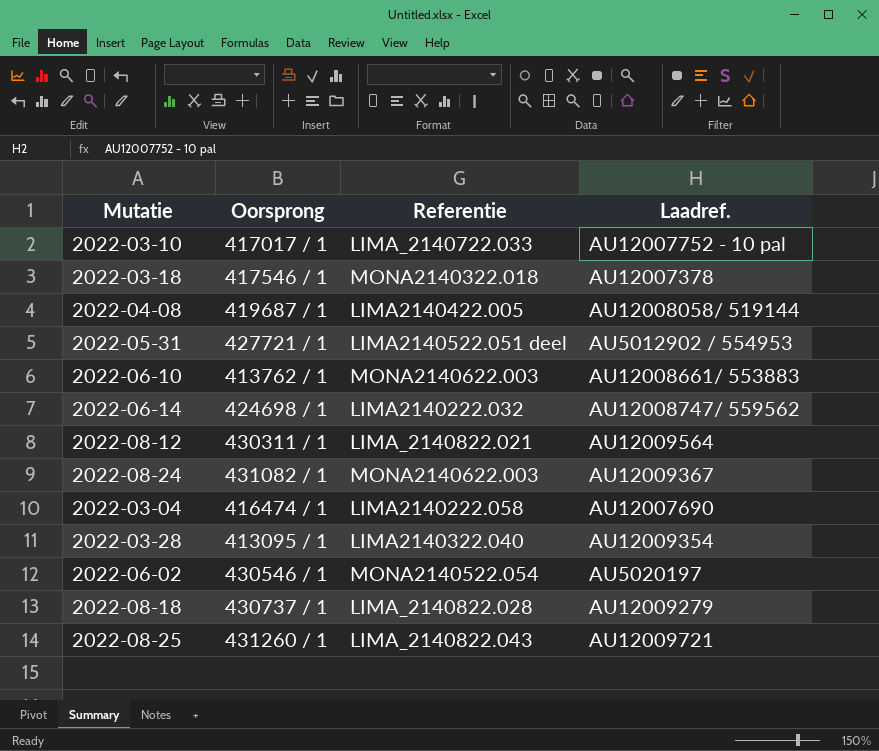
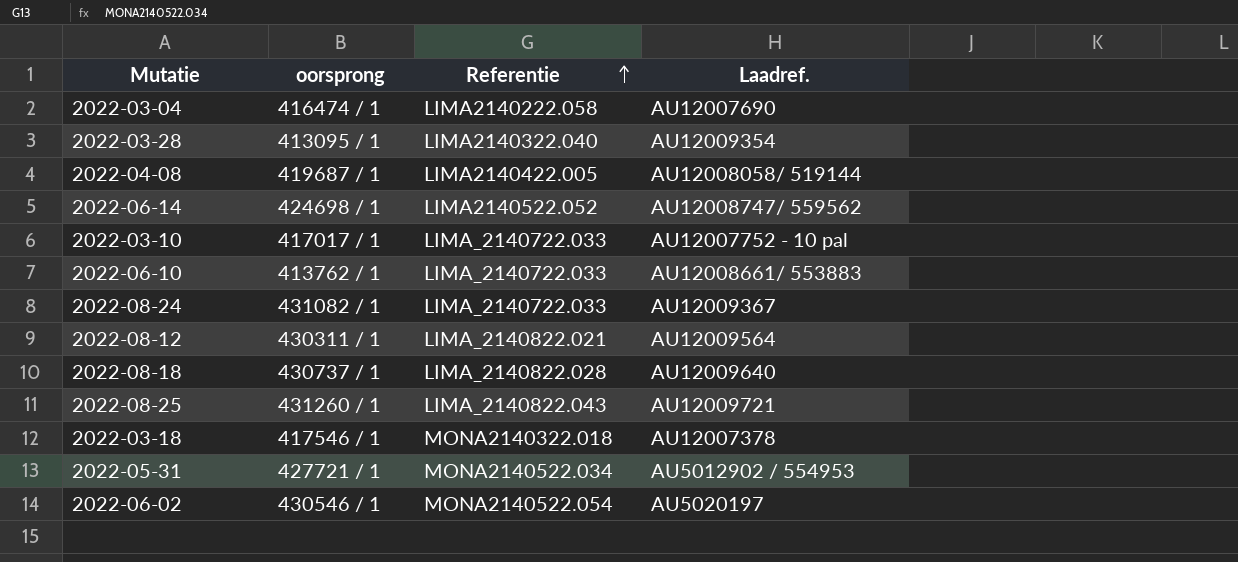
row order: none -> Referentie ascending
column name: Oorsprong -> oorsprong
2022-06-14 | Referentie: LIMA2140222.032 -> LIMA2140522.052
2022-06-10 | Referentie: MONA2140622.003 -> LIMA_2140722.033
2022-08-24 | Referentie: MONA2140622.003 -> LIMA_2140722.033
2022-08-18 | Laadref.: AU12009279 -> AU12009640
2022-05-31 | Referentie: LIMA2140522.051 deel -> MONA2140522.034

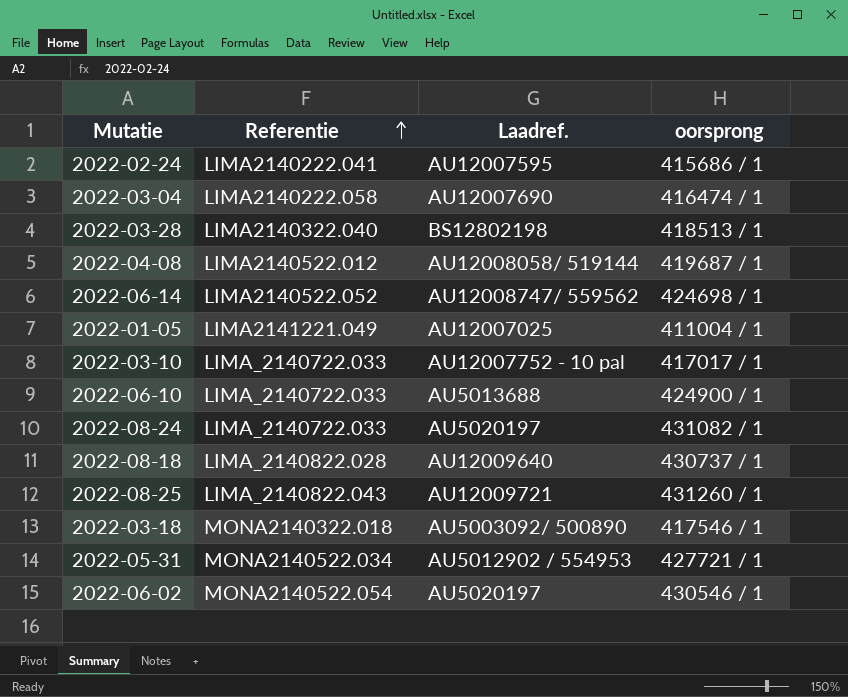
column oorsprong | position: 2 -> 4
row 2022-08-12: 430311 / 1 | LIMA_2140822.021 | AU12009564 -> none
row 2022-02-24: none -> LIMA2140222.041 | AU12007595 | 415686 / 1
2022-03-28 | Laadref.: AU12009354 -> BS12802198
2022-03-28 | oorsprong: 413095 / 1 -> 418513 / 1
2022-04-08 | Referentie: LIMA2140422.005 -> LIMA2140522.012
row 2022-01-05: none -> LIMA2141221.049 | AU12007025 | 411004 / 1
2022-06-10 | Laadref.: AU12008661/ 553883 -> AU5013688
2022-06-10 | oorsprong: 413762 / 1 -> 424900 / 1
2022-08-24 | Laadref.: AU12009367 -> AU5020197
2022-03-18 | Laadref.: AU12007378 -> AU5003092/ 500890

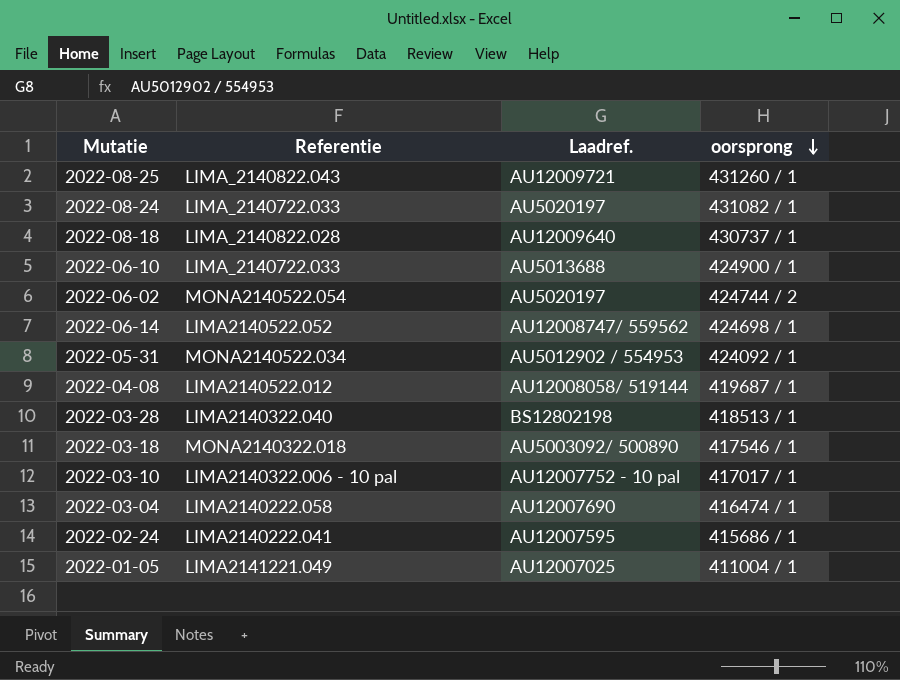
row order: Referentie ascending -> oorsprong descending
2022-06-02 | oorsprong: 430546 / 1 -> 424744 / 2
2022-05-31 | oorsprong: 427721 / 1 -> 424092 / 1
2022-03-10 | Referentie: LIMA_2140722.033 -> LIMA2140322.006 - 10 pal

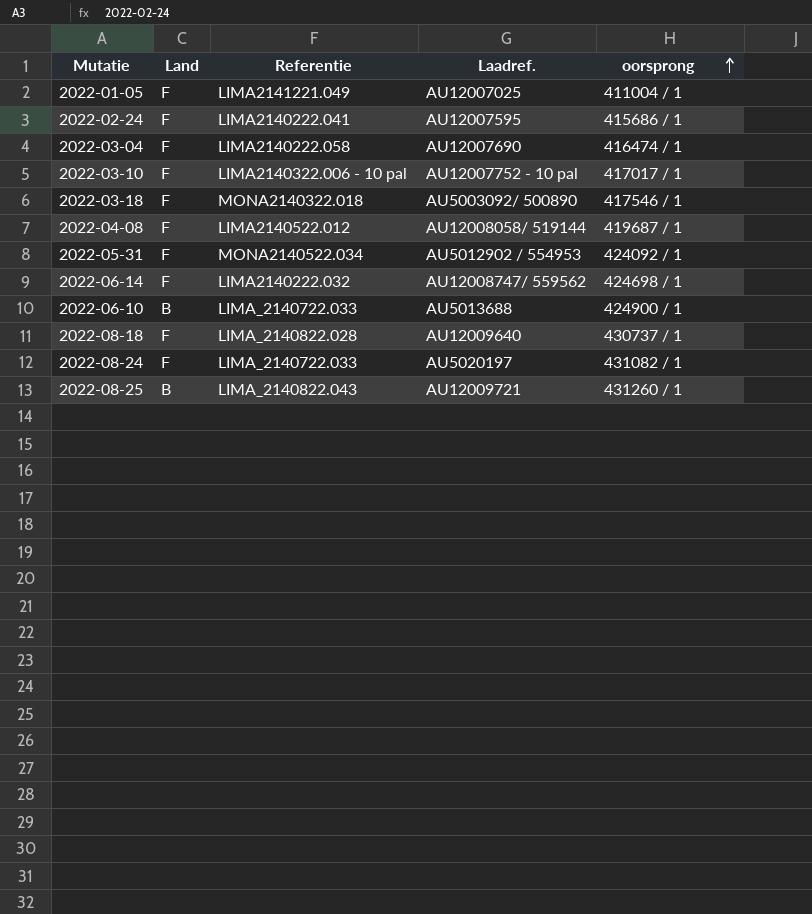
row order: oorsprong descending -> oorsprong ascending
column Land | position: none -> 2
row 2022-06-02: MONA2140522.054 | AU5020197 | 424744 / 2 -> none
row 2022-03-28: LIMA2140322.040 | BS12802198 | 418513 / 1 -> none
2022-06-14 | Referentie: LIMA2140522.052 -> LIMA2140222.032

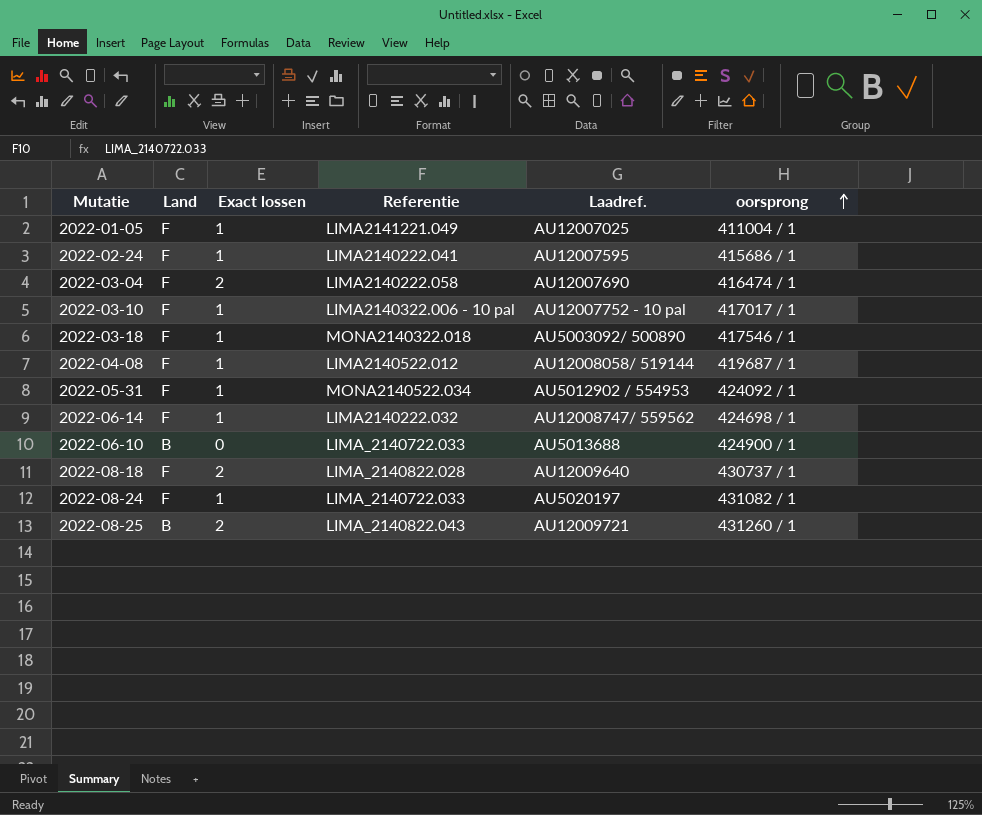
column Exact lossen | position: none -> 3

